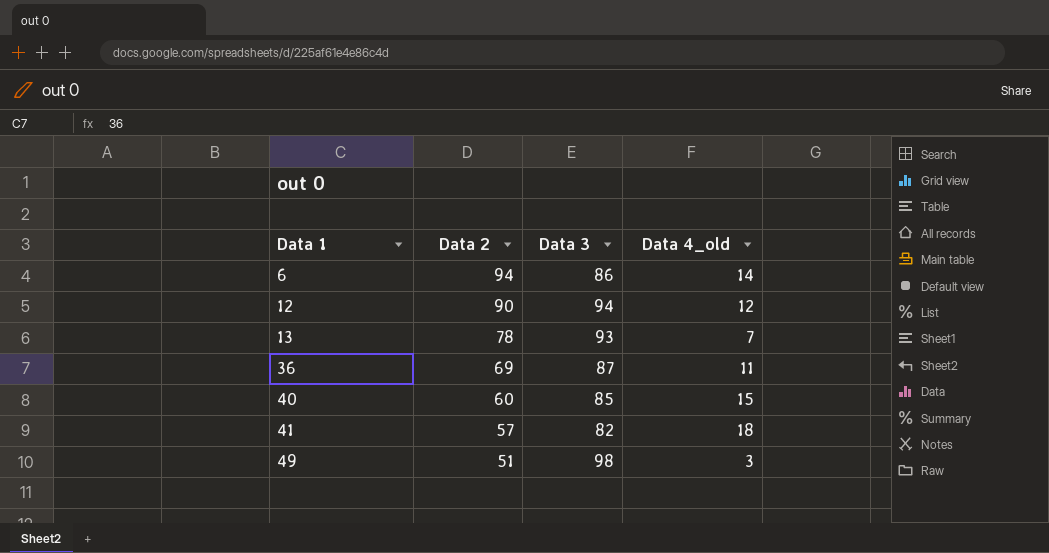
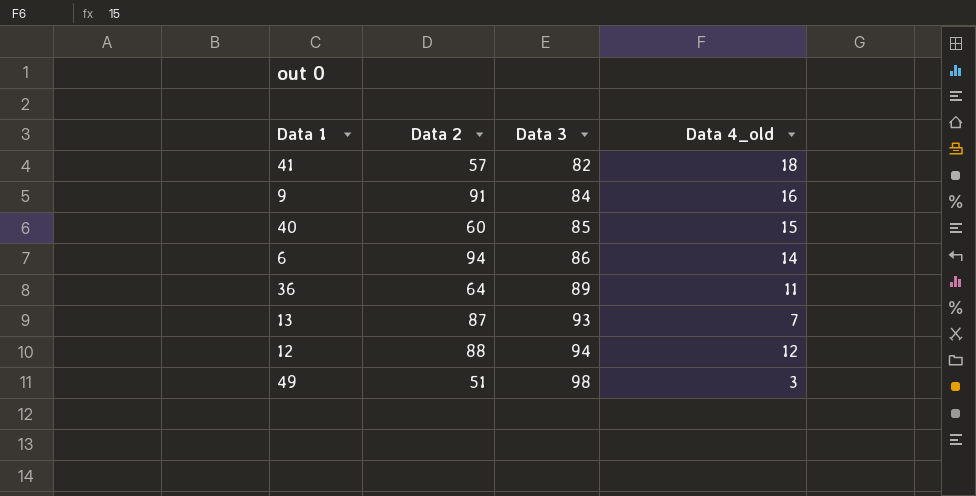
row order: Data 1 ascending -> Data 3 ascending
row 9: none -> 91 | 84 | 16
36 | Data 2: 69 -> 64
36 | Data 3: 87 -> 89
13 | Data 2: 78 -> 87
12 | Data 2: 90 -> 88

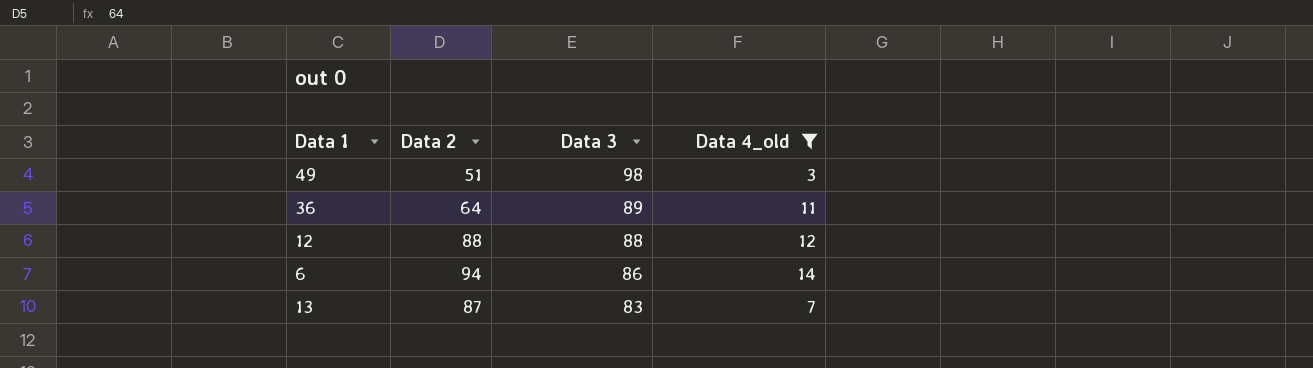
filter: none -> Data 4_old <= 14
row order: Data 3 ascending -> Data 3 descending
12 | Data 3: 94 -> 88
13 | Data 3: 93 -> 83

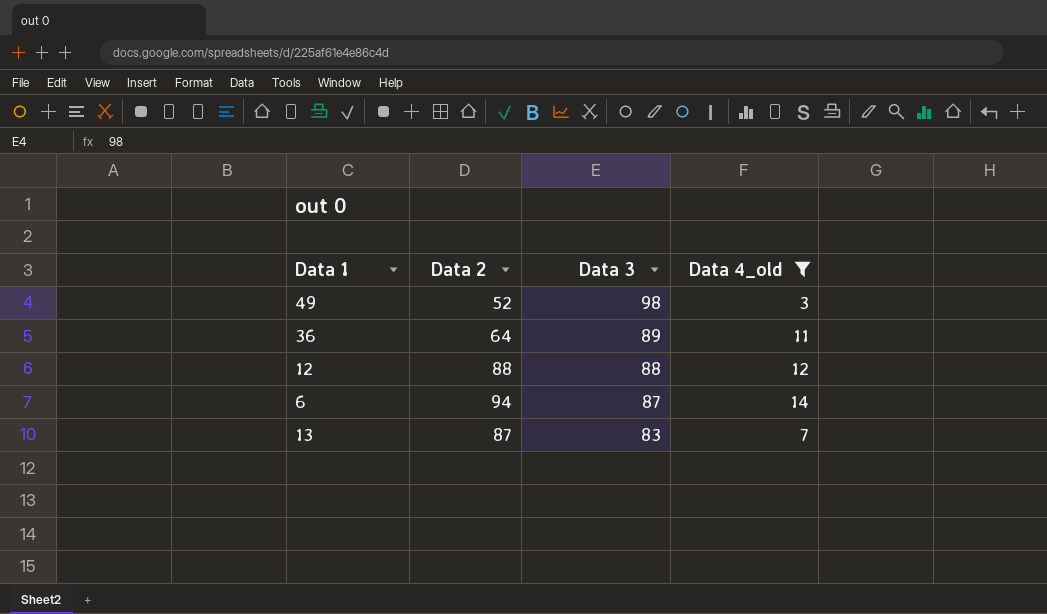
49 | Data 2: 51 -> 52
6 | Data 3: 86 -> 87

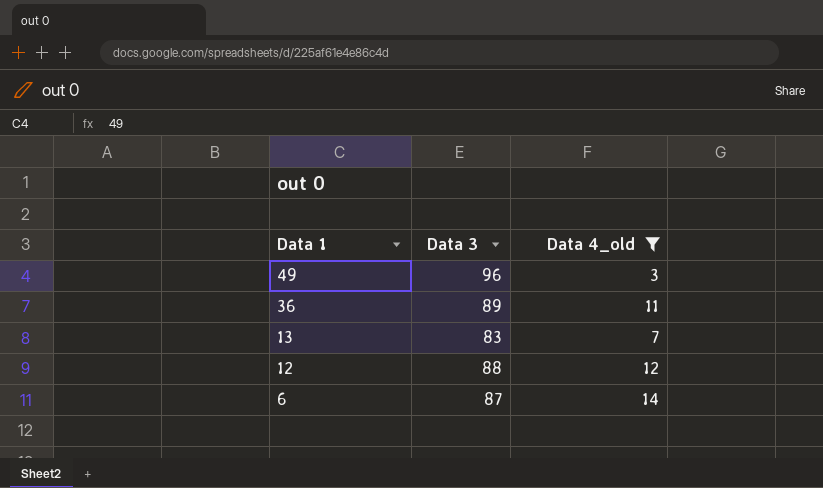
row order: Data 3 descending -> Data 1 descending
column Data 2 | position: 2 -> none
49 | Data 3: 98 -> 96

